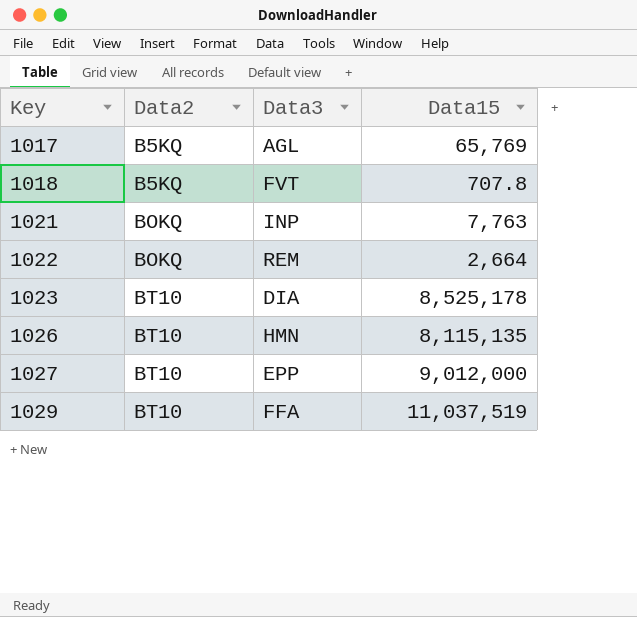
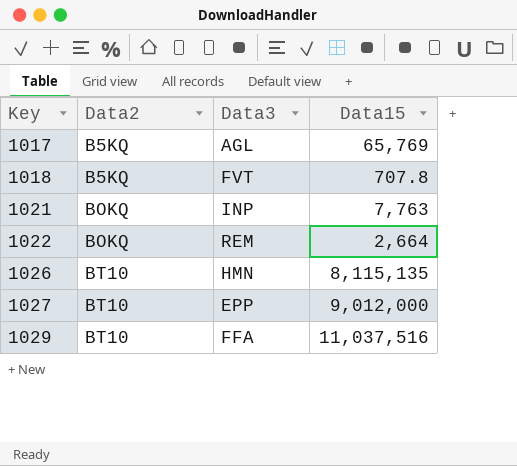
row 1023: BT10 | DIA | 8,525,178 -> none
1029 | Data15: 11,037,519 -> 11,037,516

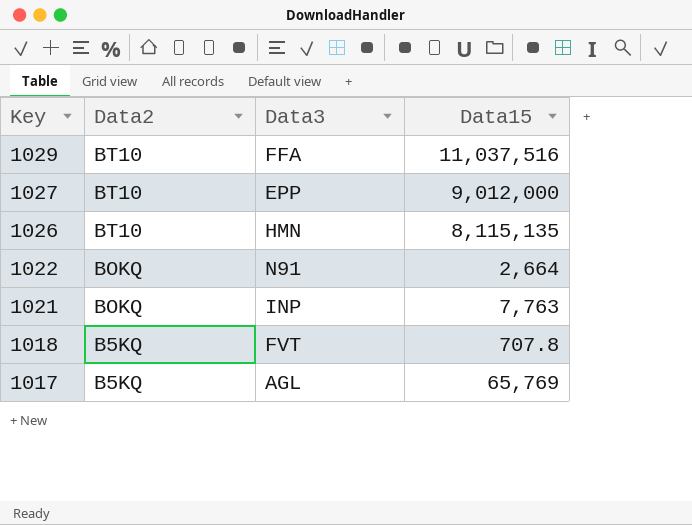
row order: Key ascending -> Key descending
1022 | Data3: REM -> N91

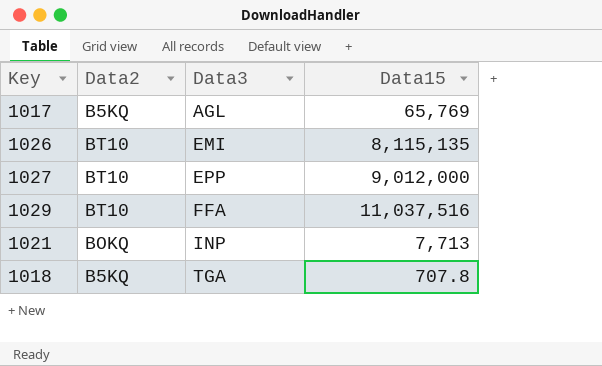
row order: Key descending -> Data3 ascending
row 1022: BOKQ | N91 | 2,664 -> none
1026 | Data3: HMN -> EMI
1021 | Data15: 7,763 -> 7,713
1018 | Data3: FVT -> TGA

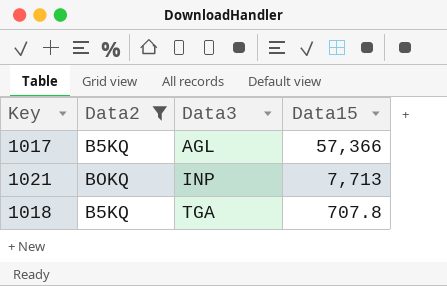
filter: none -> Data2 != BT10
1017 | Data15: 65,769 -> 57,366

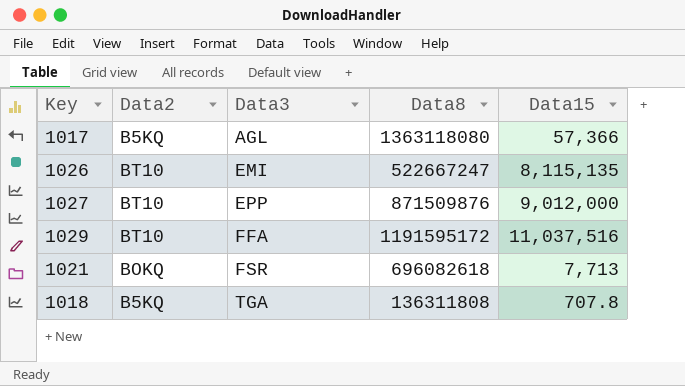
filter: Data2 != BT10 -> none
column Data8 | position: none -> 4
1021 | Data3: INP -> FSR

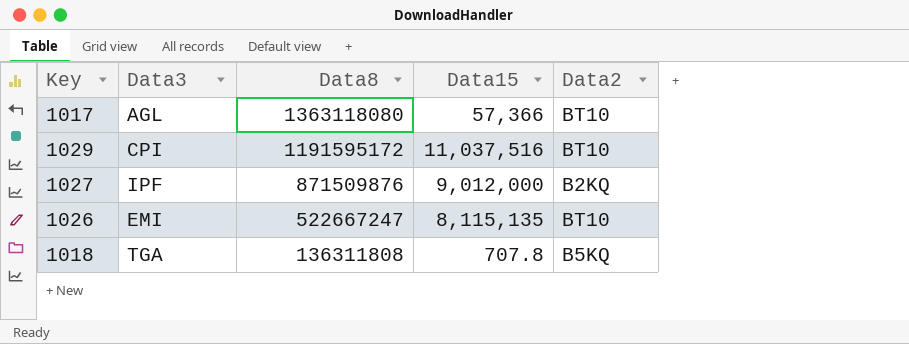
row order: Data3 ascending -> Data8 descending
column Data2 | position: 2 -> 5
row 1021: BOKQ | FSR | 696082618 | 7,713 -> none
1017 | Data2: B5KQ -> BT10
1029 | Data3: FFA -> CPI
1027 | Data3: EPP -> IPF
1027 | Data2: BT10 -> B2KQ

